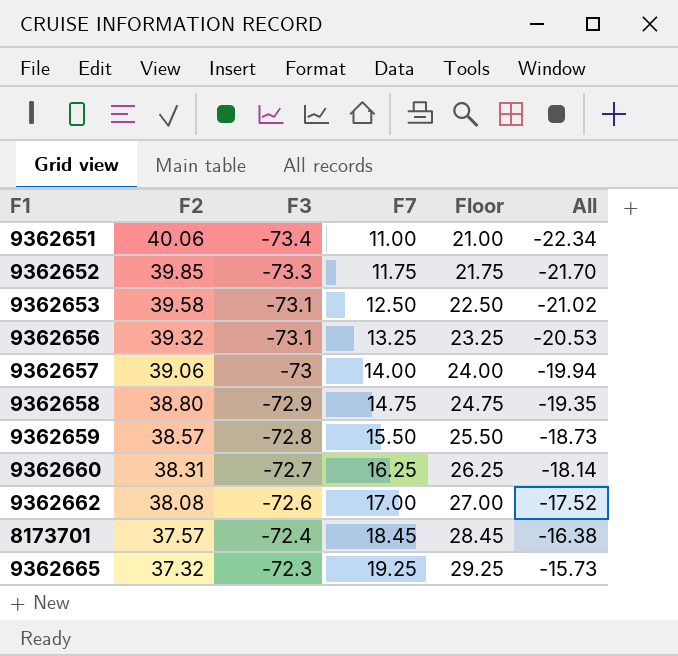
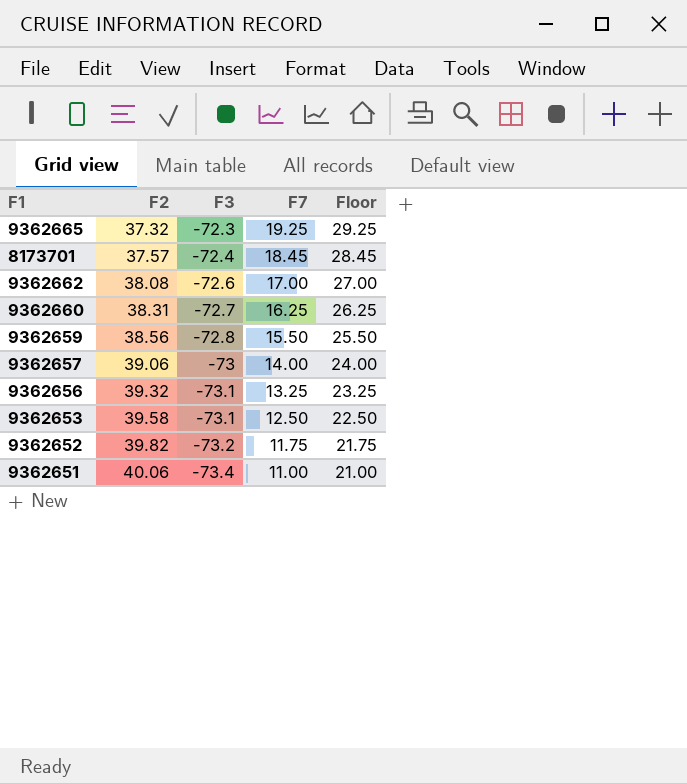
row order: F2 descending -> F2 ascending
column All | formula: [F2] + [F3] + [F7] -> none
row 9362658: 38.80 | -72.9 | 14.75 | 24.75 | -19.35 -> none
9362659 | F2: 38.57 -> 38.56
9362652 | F2: 39.85 -> 39.82
9362652 | F3: -73.3 -> -73.2

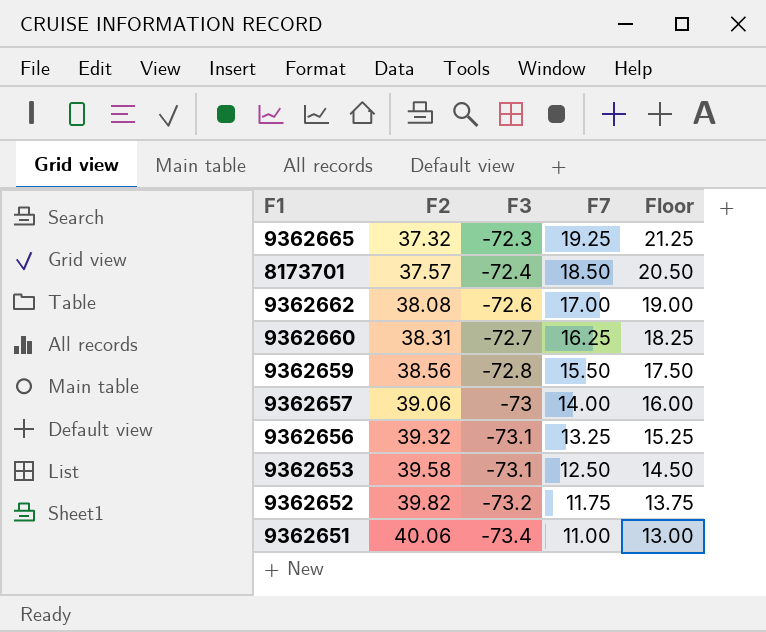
column Floor | formula: [F7] + 10 -> [F7] + 2
8173701 | F7: 18.45 -> 18.50

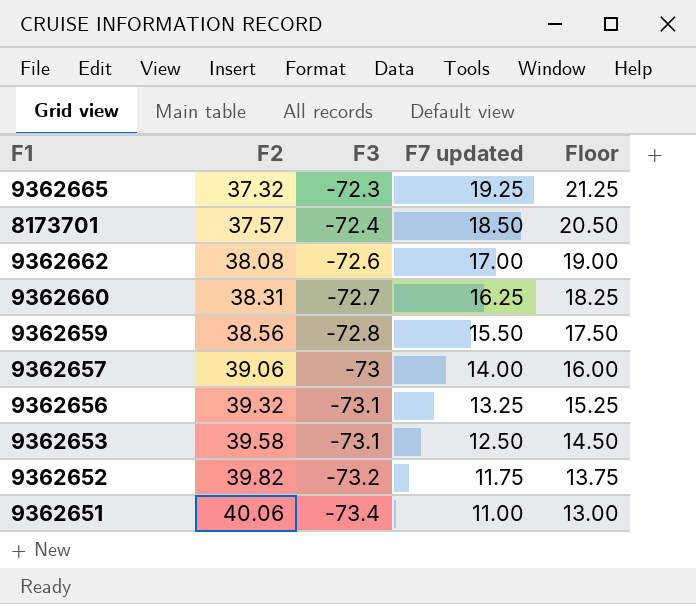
column name: F7 -> F7 updated

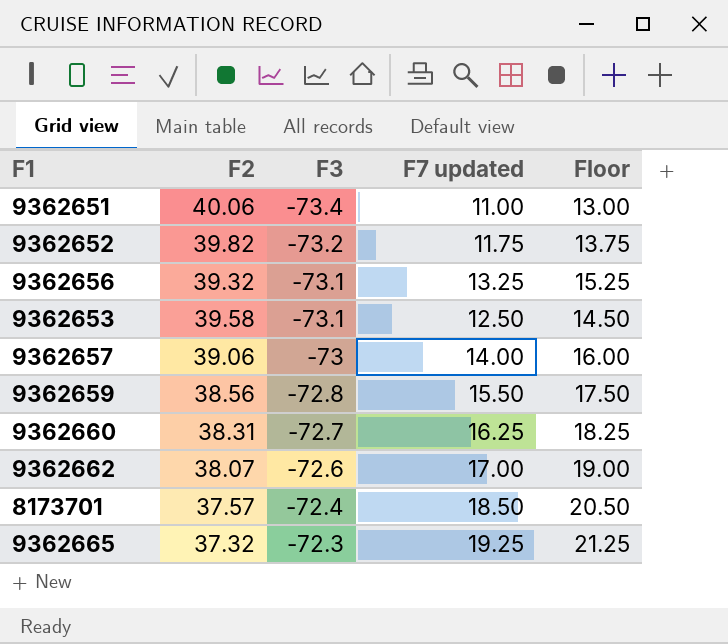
row order: F2 ascending -> F3 ascending
9362662 | F2: 38.08 -> 38.07

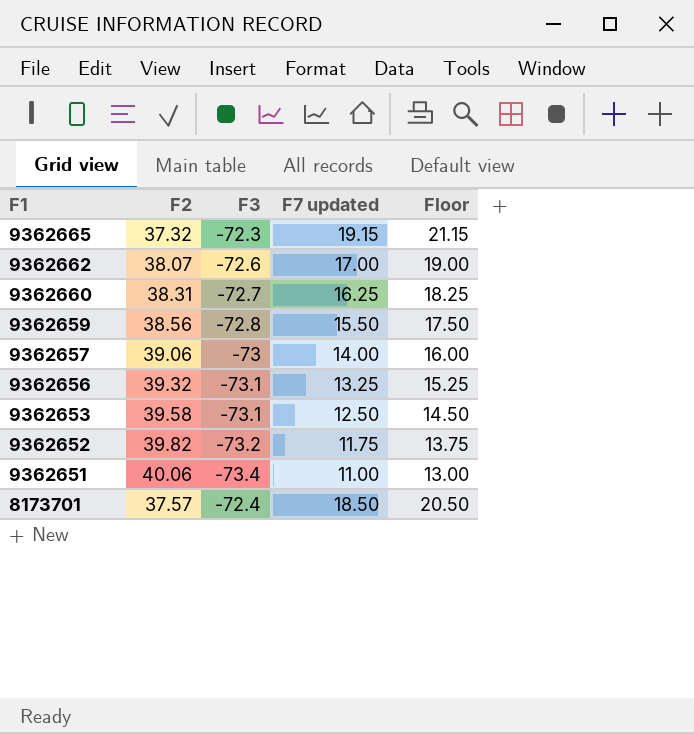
row order: F3 ascending -> F1 descending
9362665 | F7 updated: 19.25 -> 19.15
9362665 | Floor: 21.25 -> 21.15

